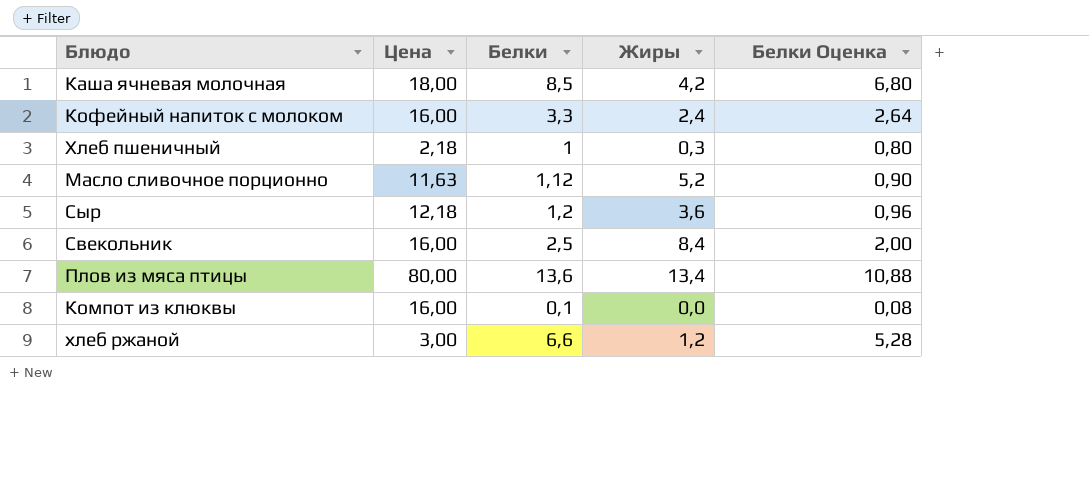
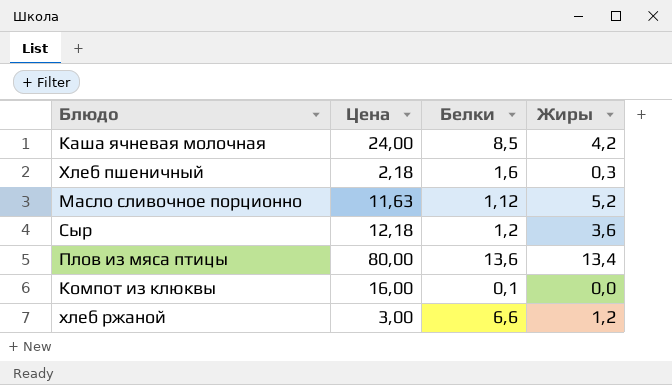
column Белки Оценка | formula: [Белки] * 0,8 -> none
row Кофейный напиток с молоком: 16,00 | 3,3 | 2,4 | 2,64 -> none
row Свекольник: 16,00 | 2,5 | 8,4 | 2,00 -> none
Каша ячневая молочная | Цена: 18,00 -> 24,00
Хлеб пшеничный | Белки: 1 -> 1,6

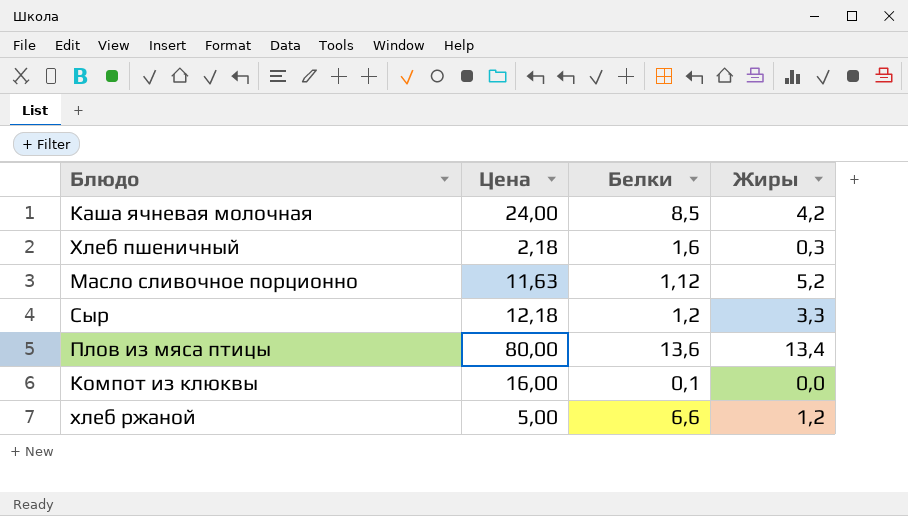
Сыр | Жиры: 3,6 -> 3,3
хлеб ржаной | Цена: 3,00 -> 5,00

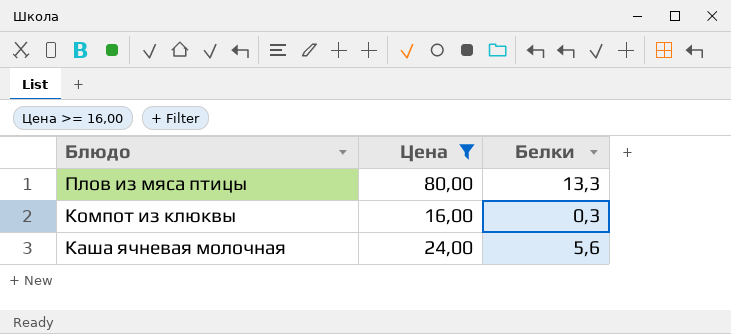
filter: none -> Цена >= 16,00
row order: none -> Блюдо descending
column Жиры | position: 4 -> none
Плов из мяса птицы | Белки: 13,6 -> 13,3
Компот из клюквы | Белки: 0,1 -> 0,3
Каша ячневая молочная | Белки: 8,5 -> 5,6

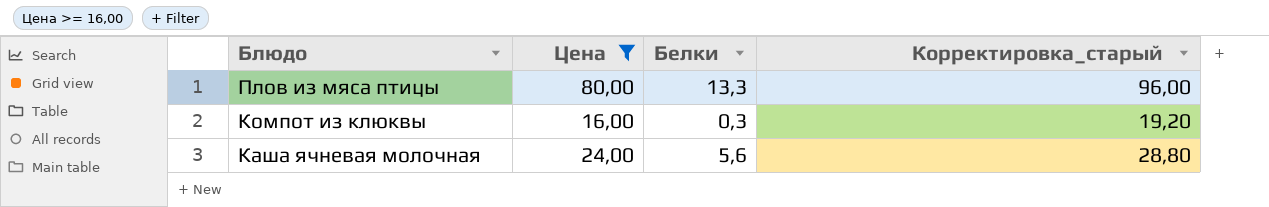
column Корректировка_старый | formula: none -> [Цена] * 1,2

